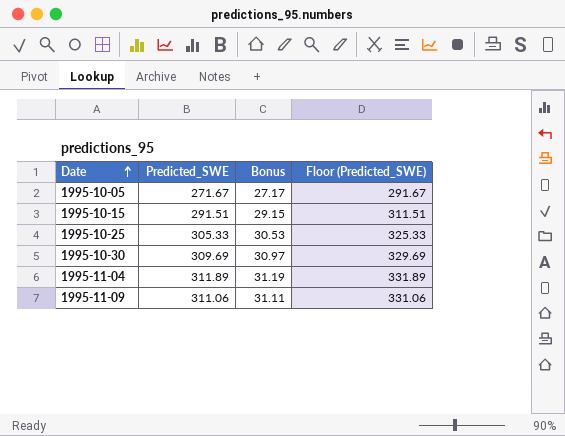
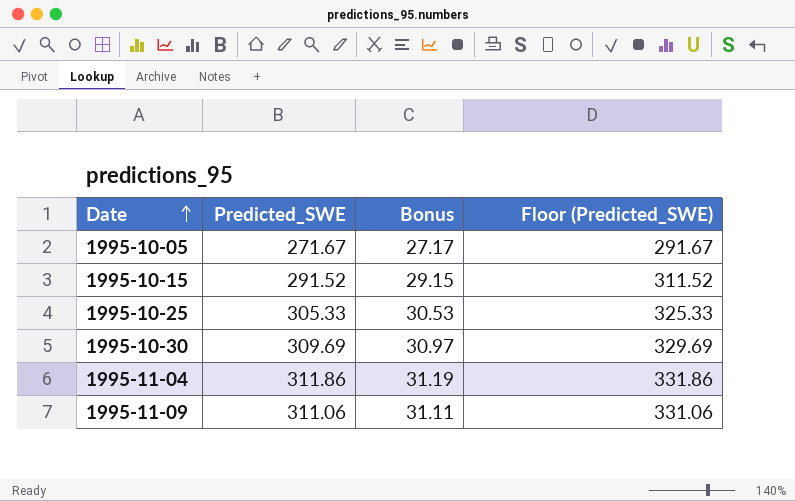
1995-10-15 | Predicted_SWE: 291.51 -> 291.52
1995-10-15 | Floor (Predicted_SWE): 311.51 -> 311.52
1995-11-04 | Predicted_SWE: 311.89 -> 311.86
1995-11-04 | Floor (Predicted_SWE): 331.89 -> 331.86

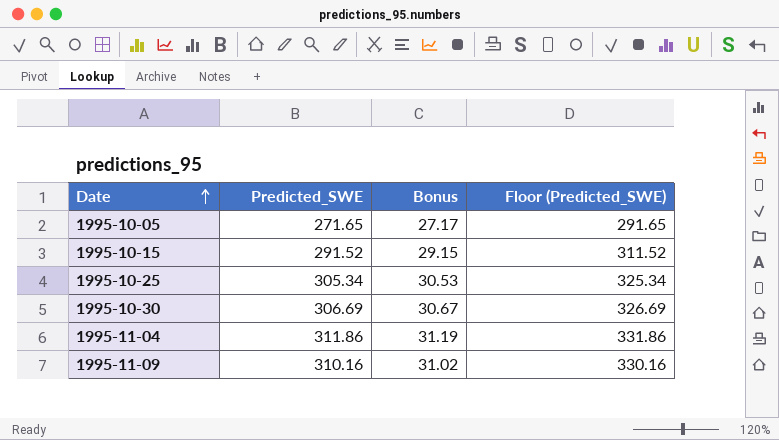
1995-10-05 | Predicted_SWE: 271.67 -> 271.65
1995-10-05 | Floor (Predicted_SWE): 291.67 -> 291.65
1995-10-25 | Predicted_SWE: 305.33 -> 305.34
1995-10-25 | Floor (Predicted_SWE): 325.33 -> 325.34
1995-10-30 | Predicted_SWE: 309.69 -> 306.69
1995-10-30 | Bonus: 30.97 -> 30.67
1995-10-30 | Floor (Predicted_SWE): 329.69 -> 326.69
1995-11-09 | Predicted_SWE: 311.06 -> 310.16
1995-11-09 | Bonus: 31.11 -> 31.02
1995-11-09 | Floor (Predicted_SWE): 331.06 -> 330.16

